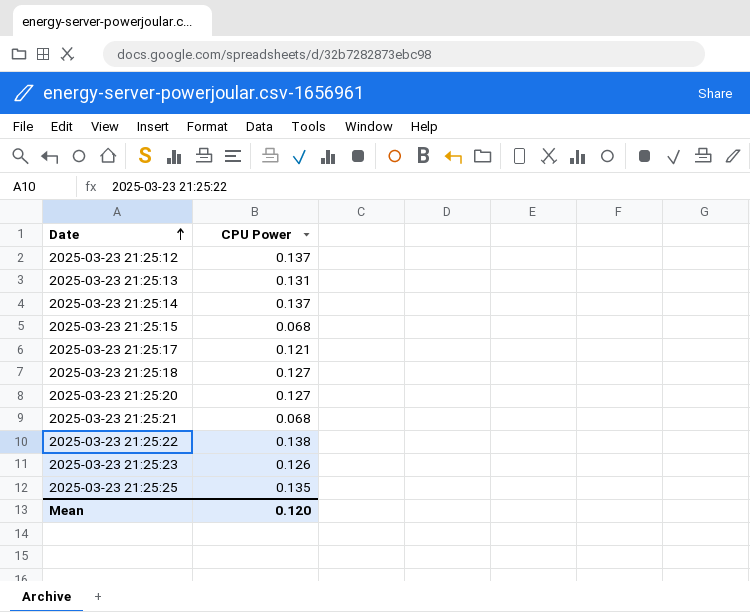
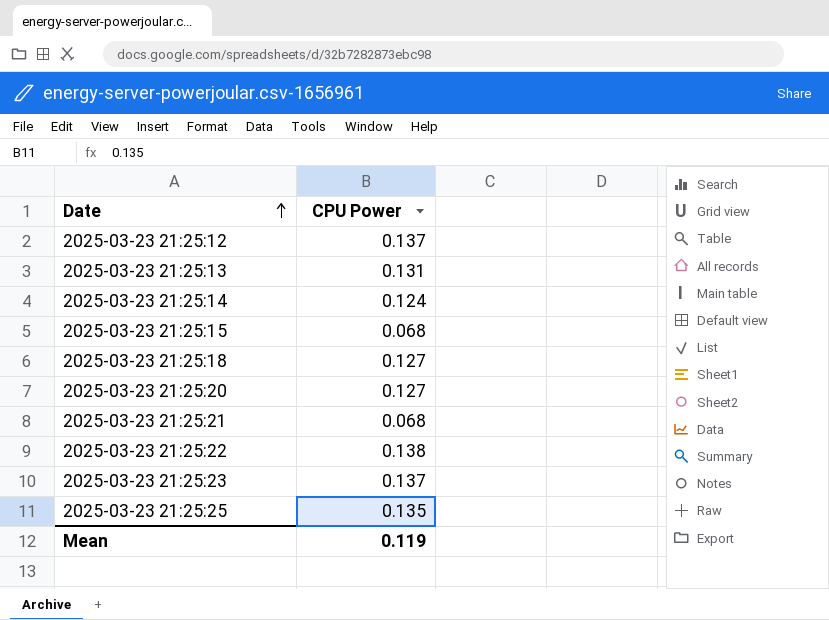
row 2025-03-23 21:25:17: 0.121 -> none
2025-03-23 21:25:14 | CPU Power: 0.137 -> 0.124
2025-03-23 21:25:23 | CPU Power: 0.126 -> 0.137
Mean | CPU Power: 0.120 -> 0.119

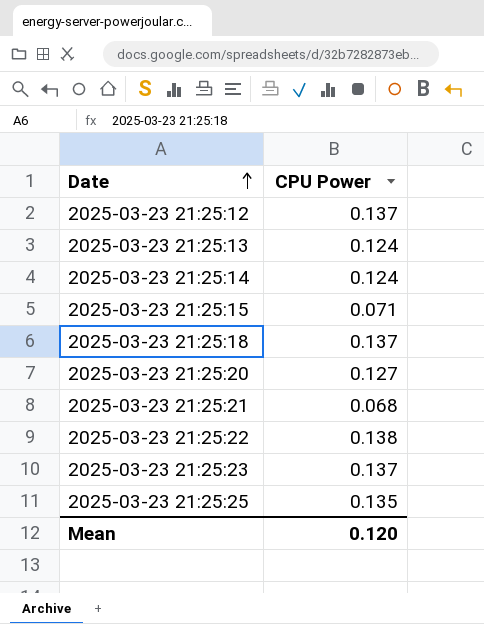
2025-03-23 21:25:13 | CPU Power: 0.131 -> 0.124
2025-03-23 21:25:15 | CPU Power: 0.068 -> 0.071
2025-03-23 21:25:18 | CPU Power: 0.127 -> 0.137
Mean | CPU Power: 0.119 -> 0.120

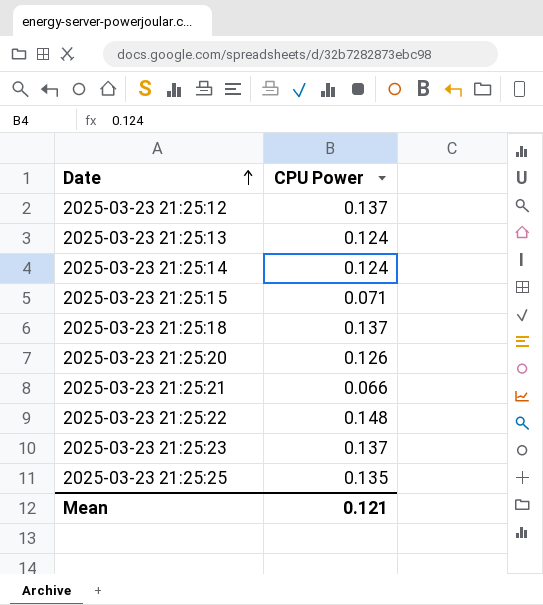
2025-03-23 21:25:20 | CPU Power: 0.127 -> 0.126
2025-03-23 21:25:21 | CPU Power: 0.068 -> 0.066
2025-03-23 21:25:22 | CPU Power: 0.138 -> 0.148
Mean | CPU Power: 0.120 -> 0.121

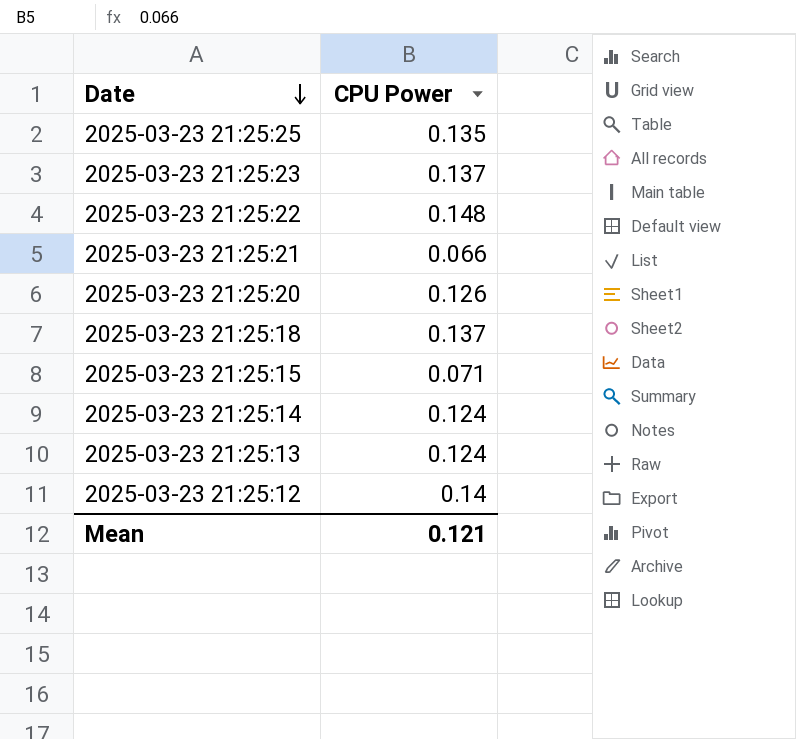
row order: Date ascending -> Date descending
2025-03-23 21:25:12 | CPU Power: 0.137 -> 0.14

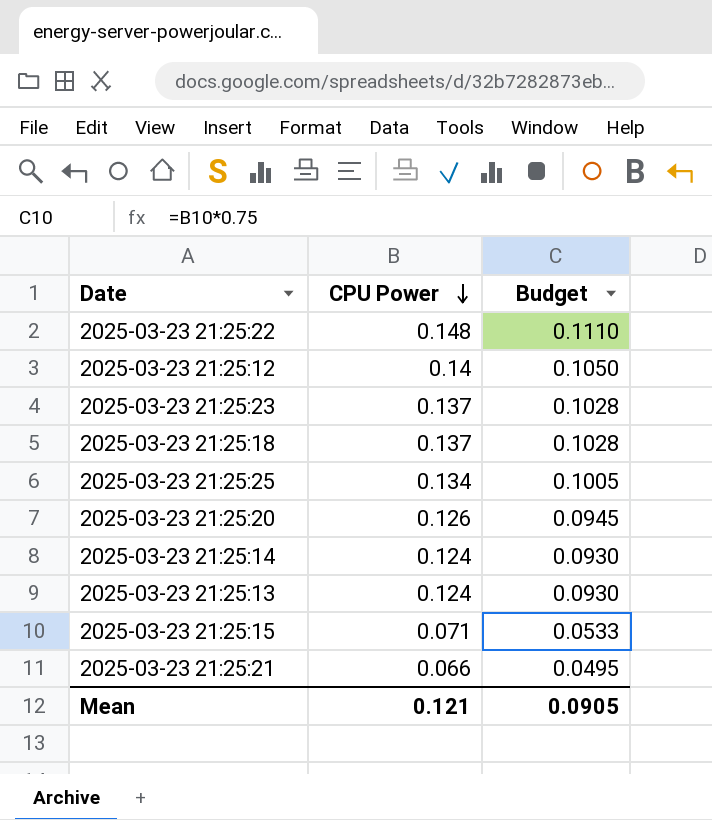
row order: Date descending -> CPU Power descending
column Budget | formula: none -> [CPU Power] * 0.75
2025-03-23 21:25:25 | CPU Power: 0.135 -> 0.134

